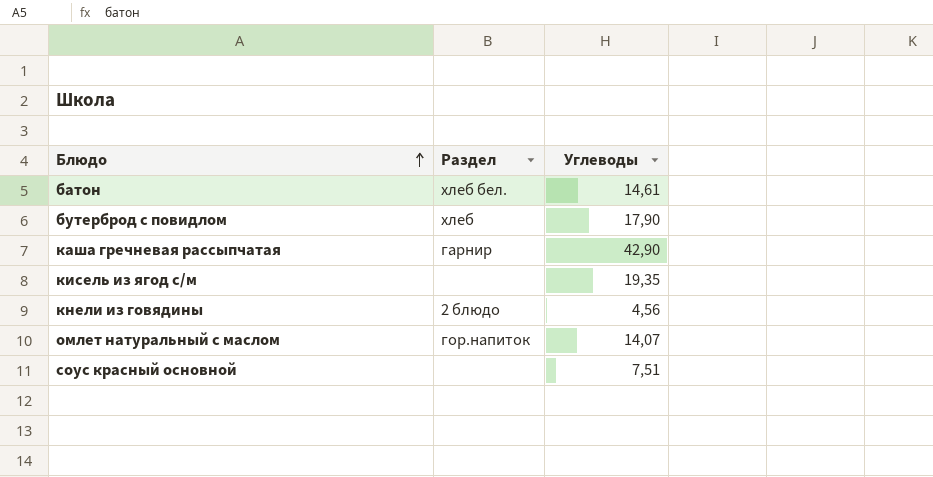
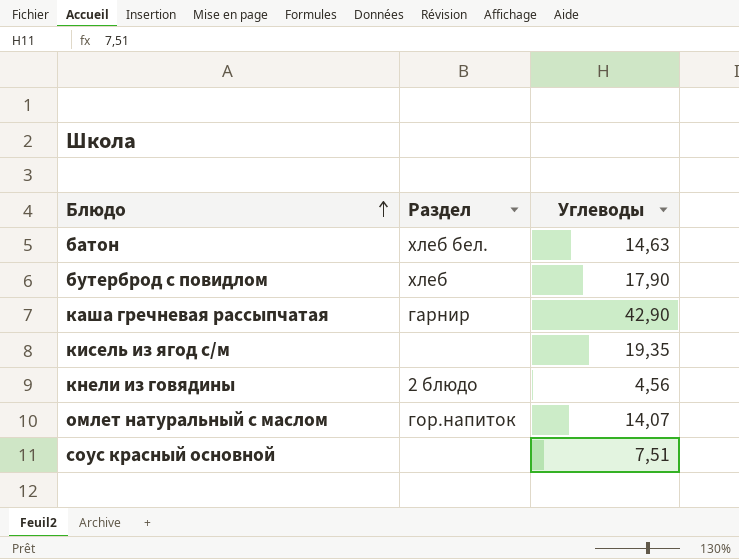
батон | Углеводы: 14,61 -> 14,63

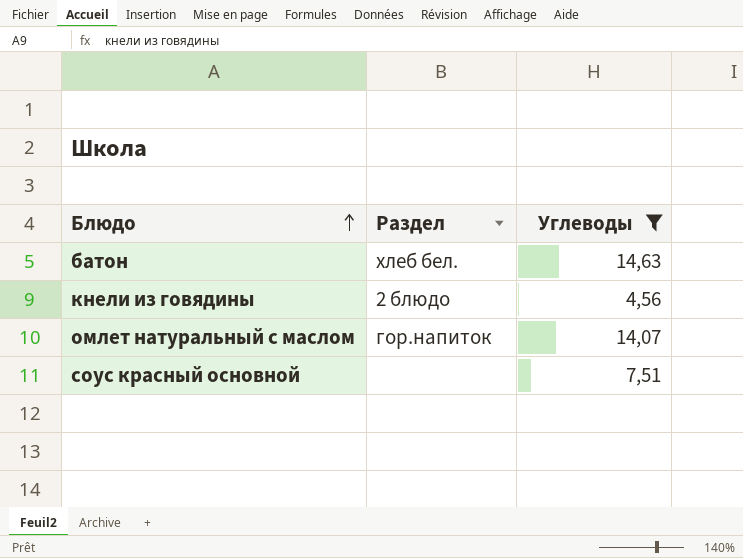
filter: none -> Углеводы <= 14,63

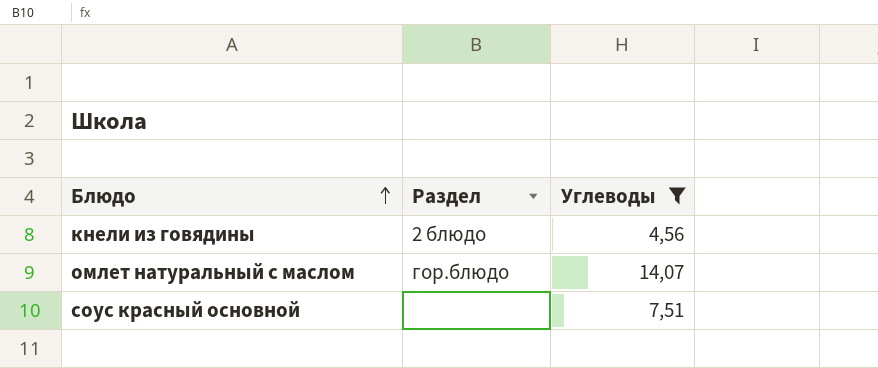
row батон: хлеб бел. | 14,63 -> none
омлет натуральный с маслом | Раздел: гор.напиток -> гор.блюдо

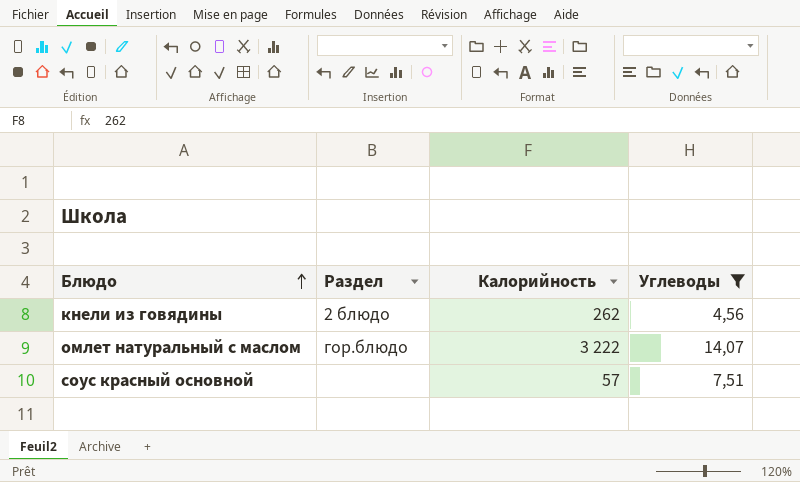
column Калорийность | position: none -> 3

